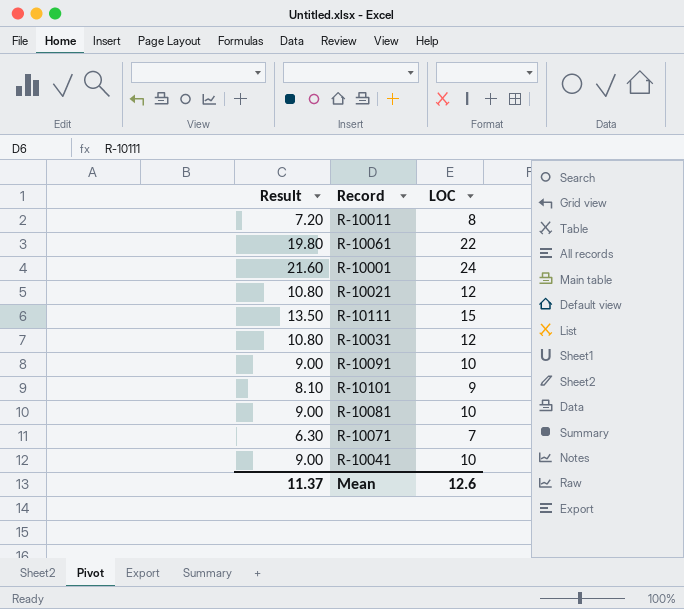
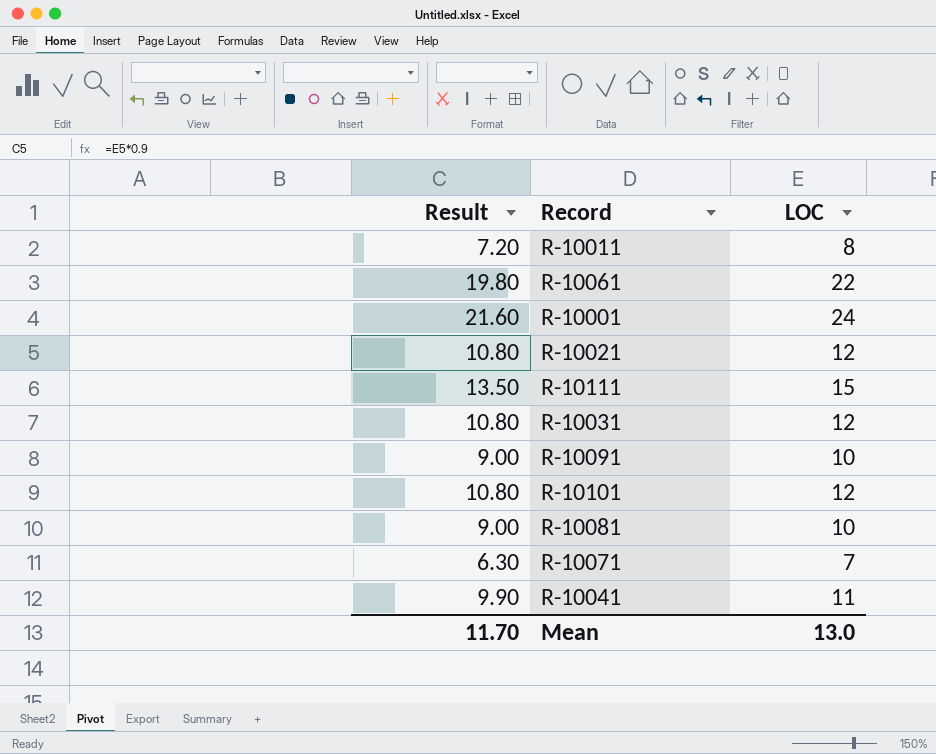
R-10101 | Result: 8.10 -> 10.80
R-10101 | LOC: 9 -> 12
R-10041 | Result: 9.00 -> 9.90
R-10041 | LOC: 10 -> 11
Mean | Result: 11.37 -> 11.70
Mean | LOC: 12.6 -> 13.0

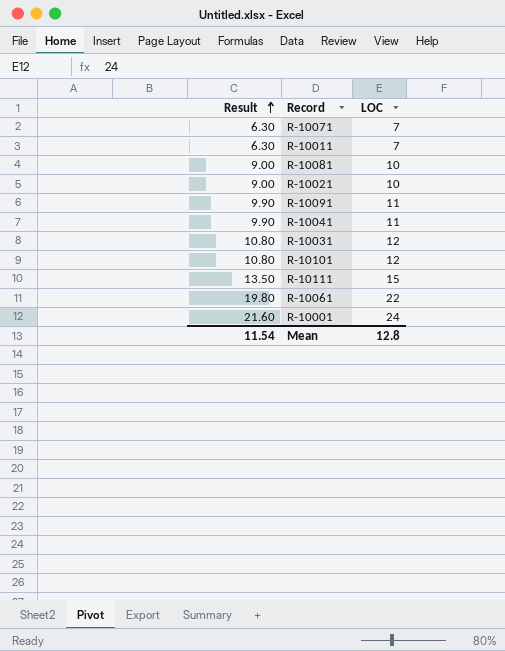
row order: none -> Result ascending
R-10011 | Result: 7.20 -> 6.30
R-10011 | LOC: 8 -> 7
R-10021 | Result: 10.80 -> 9.00
R-10021 | LOC: 12 -> 10
R-10091 | Result: 9.00 -> 9.90
R-10091 | LOC: 10 -> 11
Mean | Result: 11.70 -> 11.54
Mean | LOC: 13.0 -> 12.8

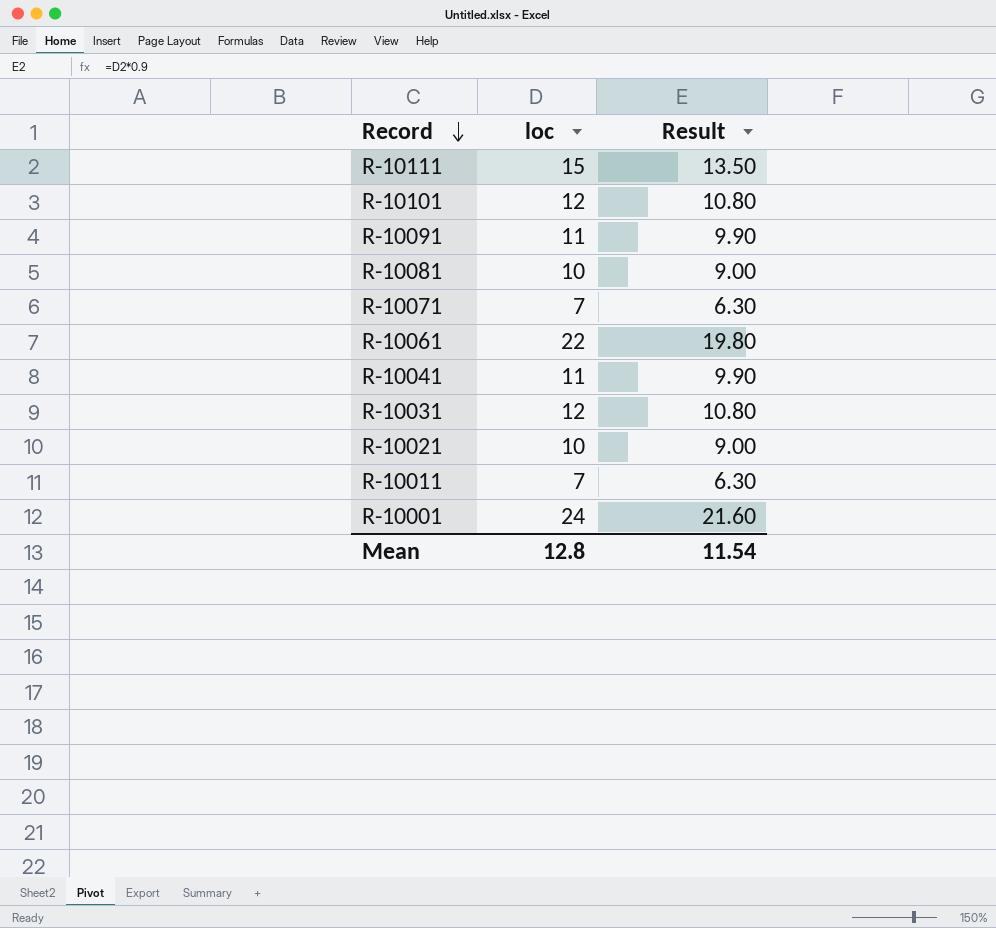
row order: Result ascending -> Record descending
column name: LOC -> loc
column Result | position: 1 -> 3

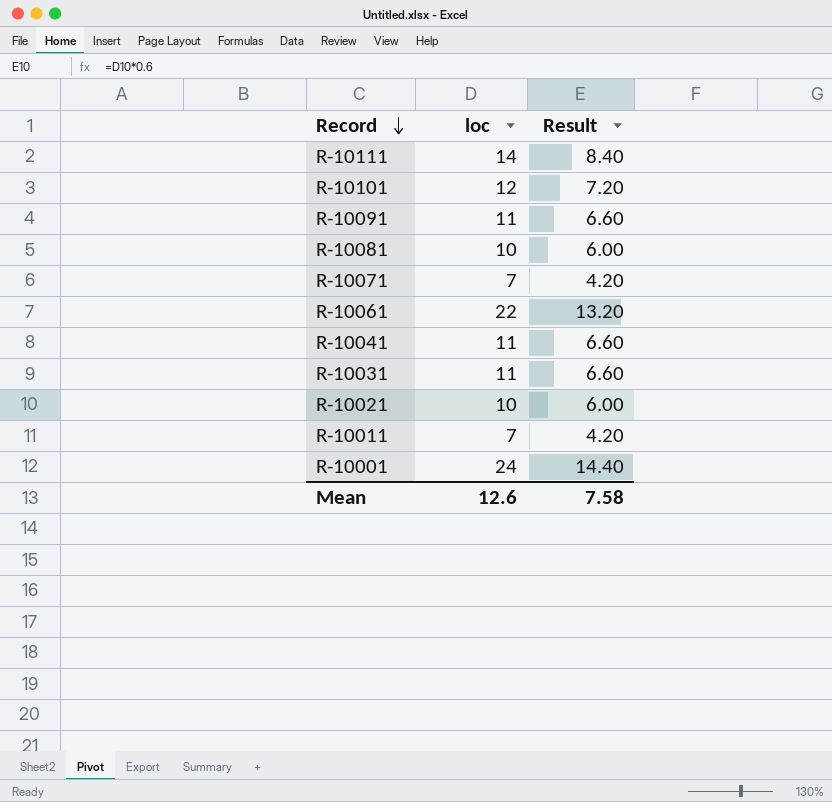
column Result | formula: [loc] * 0.9 -> [loc] * 0.6
R-10111 | loc: 15 -> 14
R-10031 | loc: 12 -> 11
Mean | loc: 12.8 -> 12.6
Mean | Result: 11.54 -> 7.58

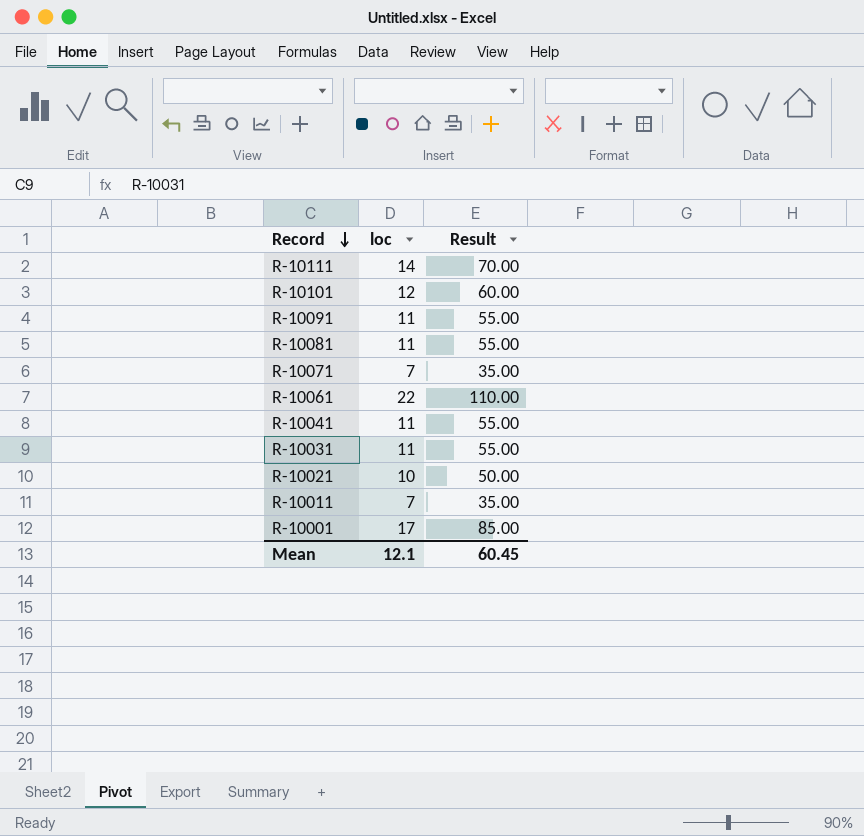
column Result | formula: [loc] * 0.6 -> [loc] * 5
R-10081 | loc: 10 -> 11
R-10001 | loc: 24 -> 17
Mean | loc: 12.6 -> 12.1
Mean | Result: 7.58 -> 60.45

